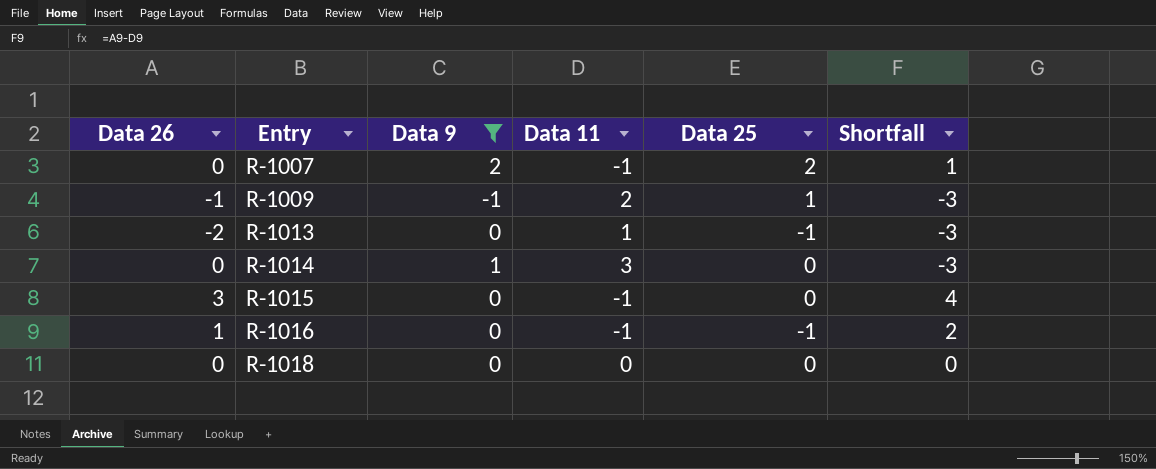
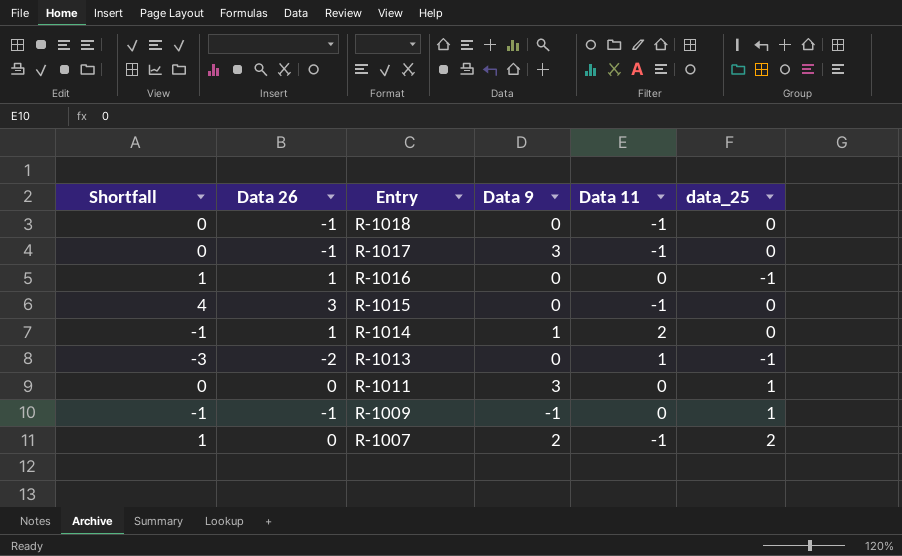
filter: Data 9 != 3 -> none
row order: Entry ascending -> Entry descending
column Shortfall | position: 6 -> 1
column name: Data 25 -> data_25
R-1018 | Data 26: 0 -> -1
R-1018 | Data 11: 0 -> -1
R-1016 | Shortfall: 2 -> 1
R-1016 | Data 11: -1 -> 0
R-1014 | Shortfall: -3 -> -1
R-1014 | Data 26: 0 -> 1
R-1014 | Data 11: 3 -> 2
R-1009 | Shortfall: -3 -> -1
R-1009 | Data 11: 2 -> 0

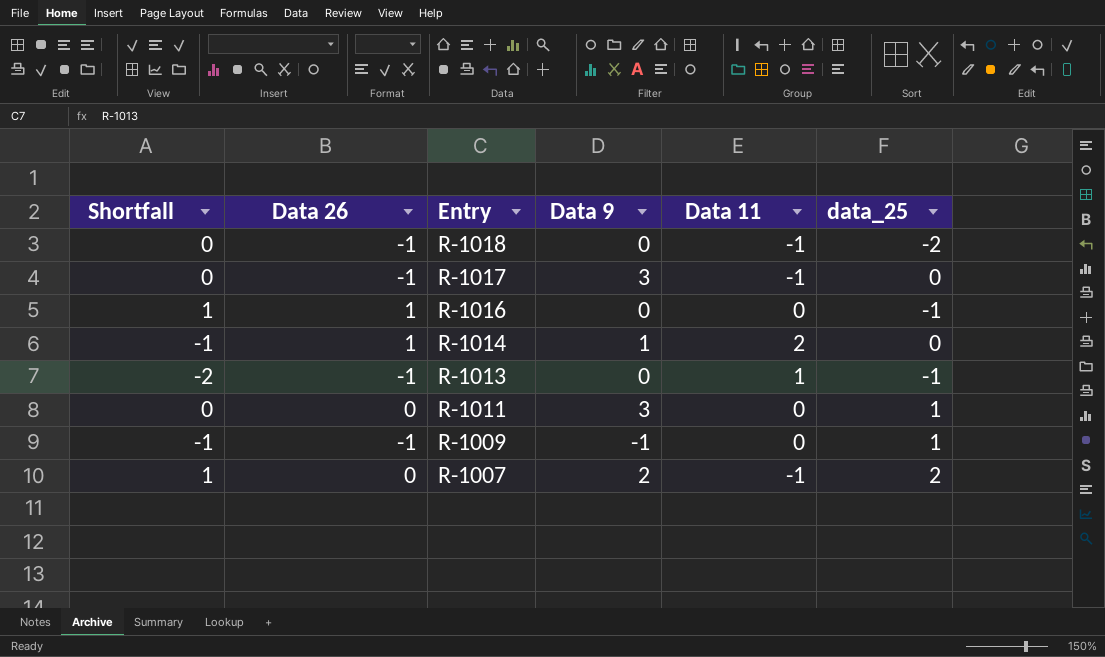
row R-1015: 4 | 3 | 0 | -1 | 0 -> none
R-1018 | data_25: 0 -> -2
R-1013 | Shortfall: -3 -> -2
R-1013 | Data 26: -2 -> -1

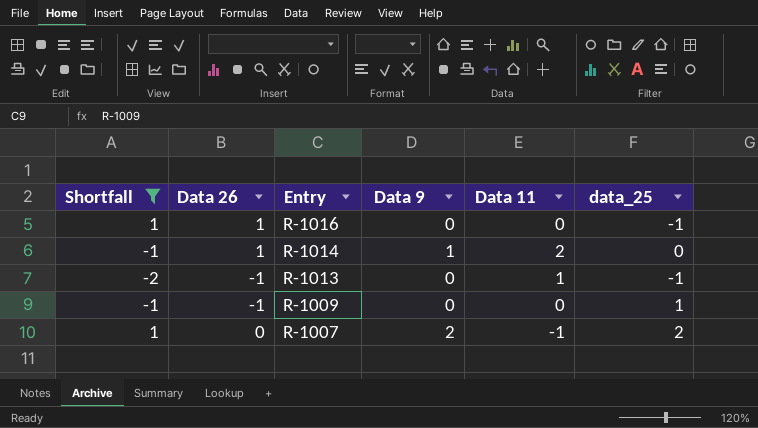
filter: none -> Shortfall != 0
R-1009 | Data 9: -1 -> 0

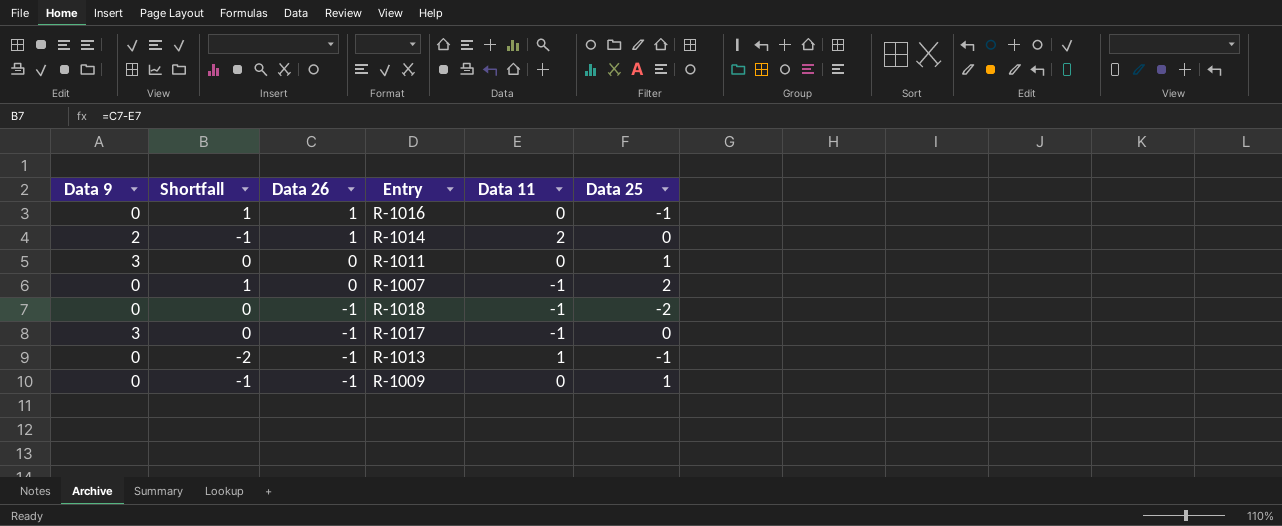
filter: Shortfall != 0 -> none
row order: Entry descending -> Data 26 descending
column Data 9 | position: 4 -> 1
column name: data_25 -> Data 25
R-1014 | Data 9: 1 -> 2
R-1007 | Data 9: 2 -> 0

